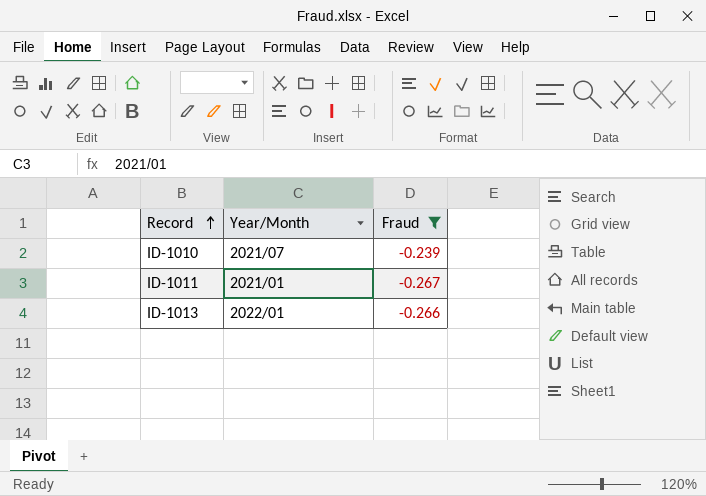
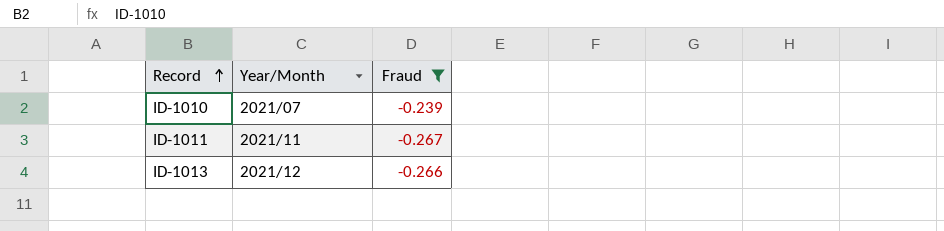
ID-1011 | Year/Month: 2021/01 -> 2021/11
ID-1013 | Year/Month: 2022/01 -> 2021/12

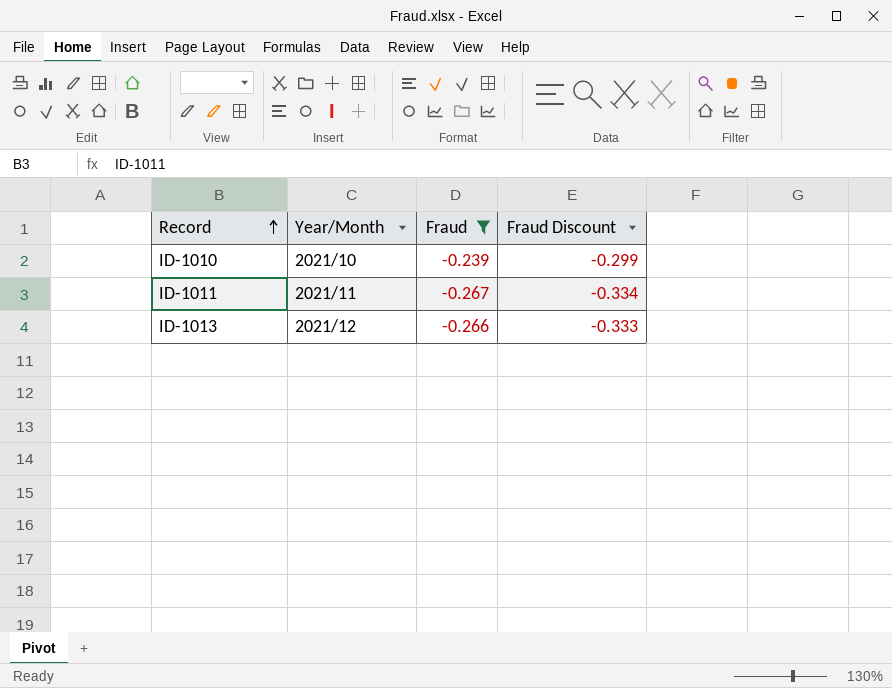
column Fraud Discount | formula: none -> [Fraud] * 1.25
ID-1010 | Year/Month: 2021/07 -> 2021/10

